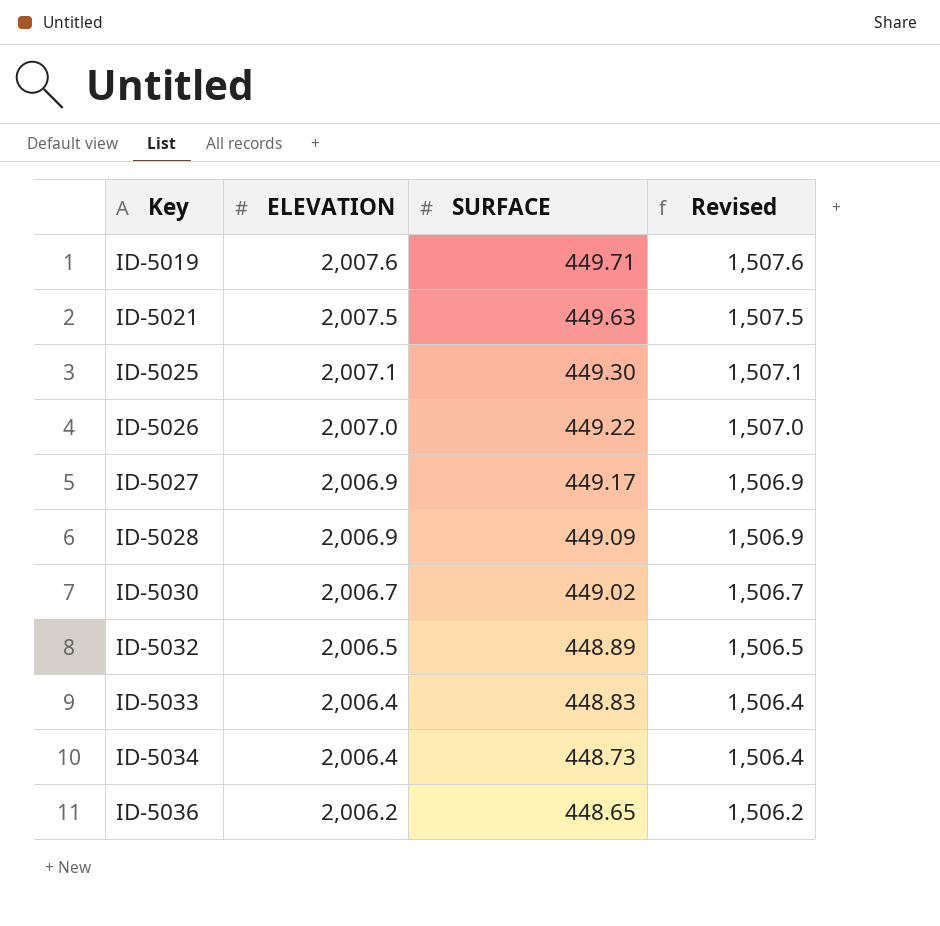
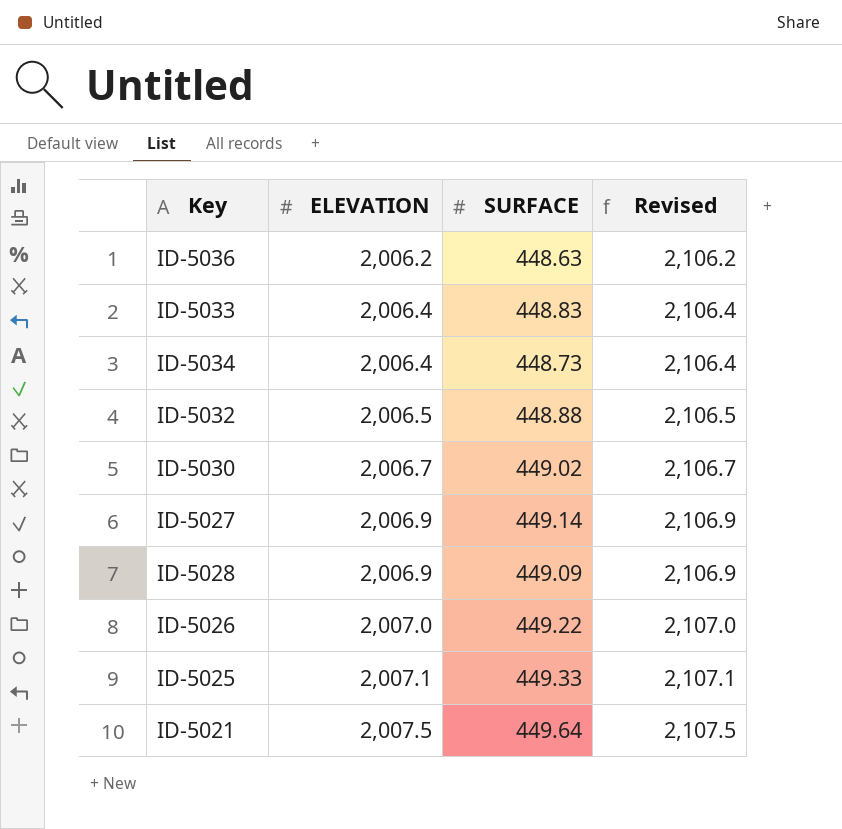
row order: Key ascending -> ELEVATION ascending
column Revised | formula: [ELEVATION] - 500 -> [ELEVATION] + 100
row ID-5019: 2,007.6 | 449.71 | 1,507.6 -> none
ID-5036 | SURFACE: 448.65 -> 448.63
ID-5032 | SURFACE: 448.89 -> 448.88
ID-5027 | SURFACE: 449.17 -> 449.14
ID-5025 | SURFACE: 449.30 -> 449.33
ID-5021 | SURFACE: 449.63 -> 449.64

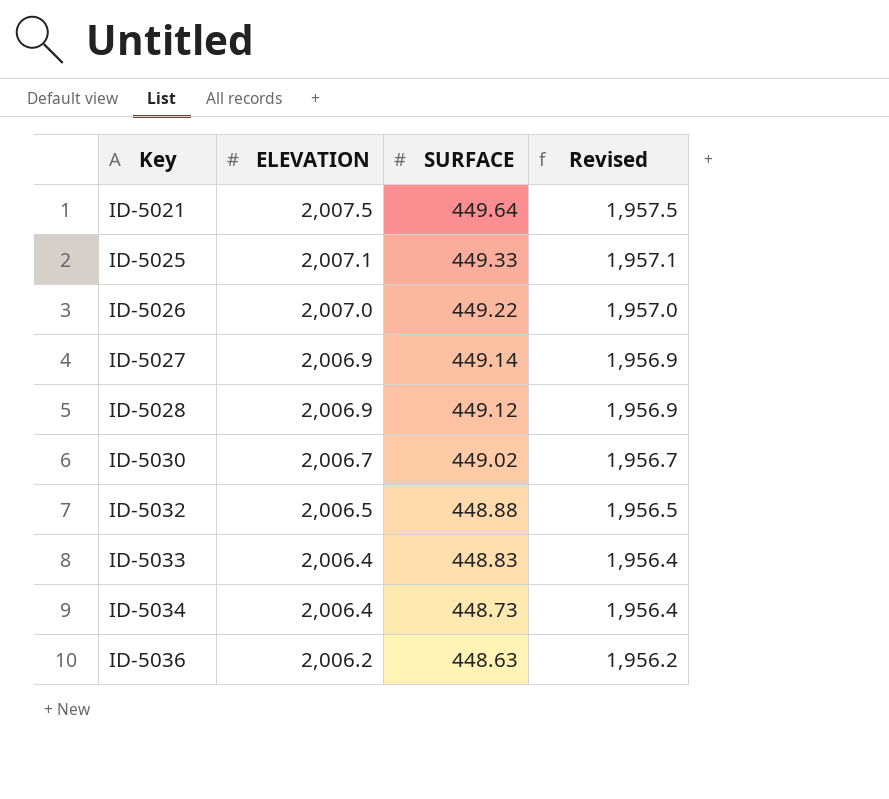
row order: ELEVATION ascending -> Key ascending
column Revised | formula: [ELEVATION] + 100 -> [ELEVATION] - 50
ID-5028 | SURFACE: 449.09 -> 449.12

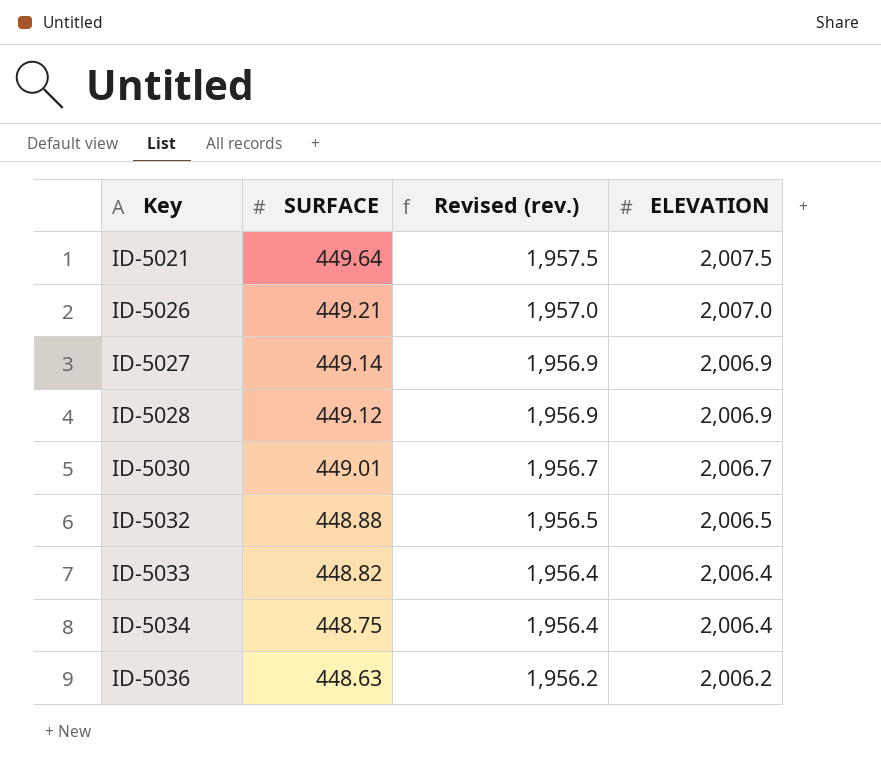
column name: Revised -> Revised (rev.)
column ELEVATION | position: 2 -> 4
row ID-5025: 2,007.1 | 449.33 | 1,957.1 -> none
ID-5026 | SURFACE: 449.22 -> 449.21
ID-5030 | SURFACE: 449.02 -> 449.01
ID-5033 | SURFACE: 448.83 -> 448.82
ID-5034 | SURFACE: 448.73 -> 448.75

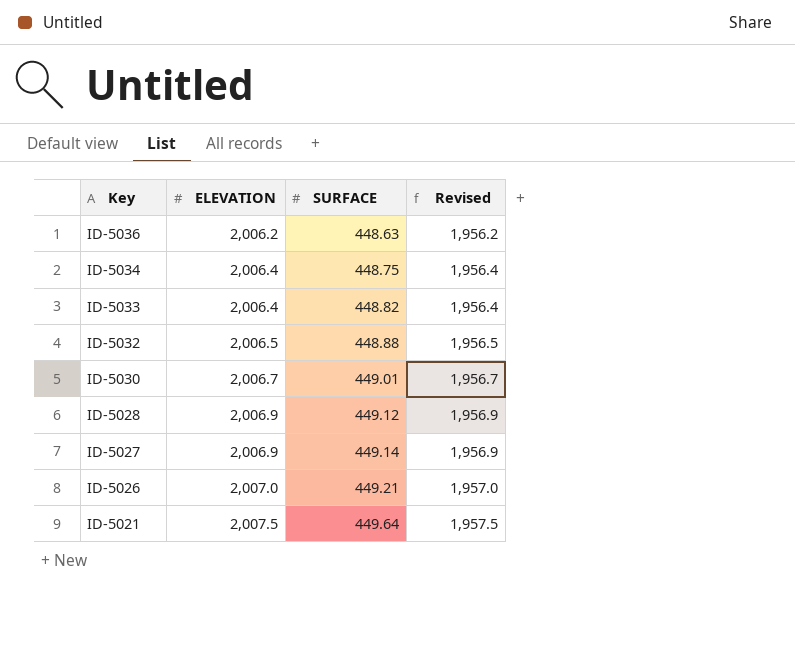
row order: Key ascending -> Key descending
column ELEVATION | position: 4 -> 2
column name: Revised (rev.) -> Revised

